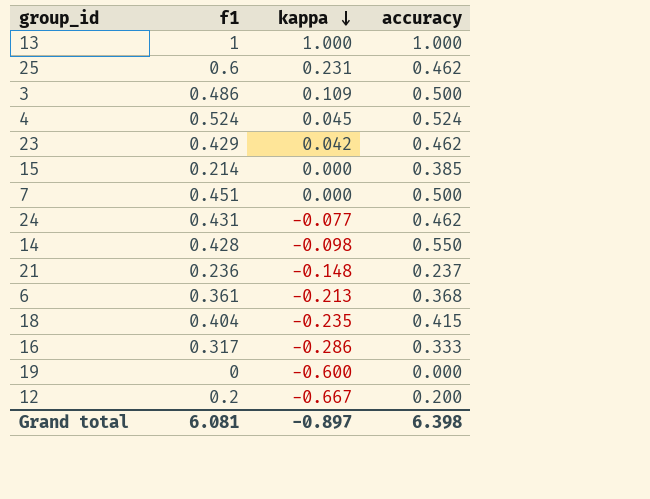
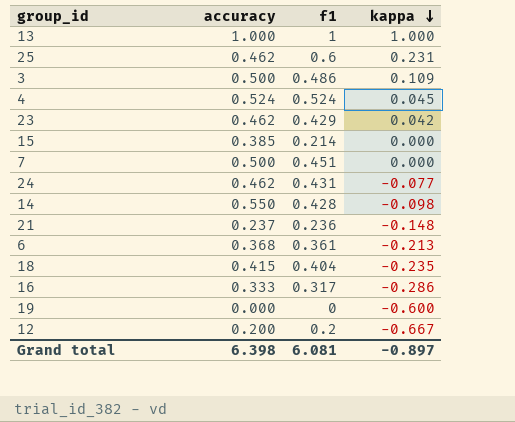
column accuracy | position: 4 -> 2

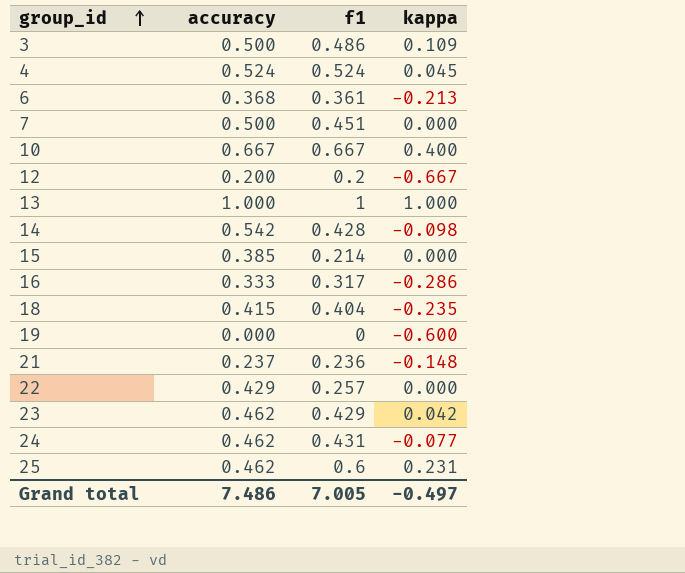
row order: kappa descending -> group_id ascending
row 10: none -> 0.667 | 0.667 | 0.400
14 | accuracy: 0.550 -> 0.542
row 22: none -> 0.429 | 0.257 | 0.000
Grand total | accuracy: 6.398 -> 7.486
Grand total | f1: 6.081 -> 7.005
Grand total | kappa: -0.897 -> -0.497

